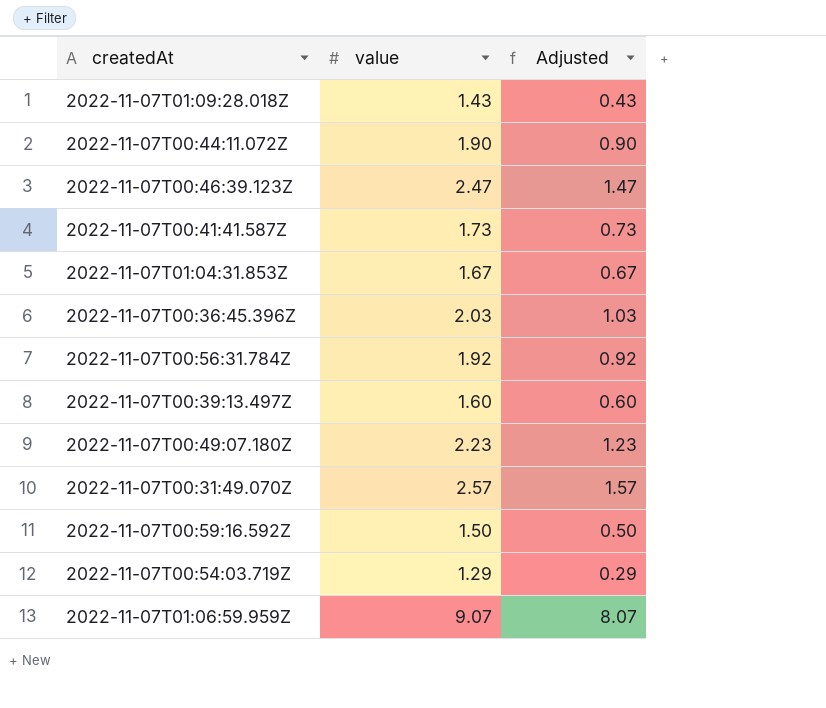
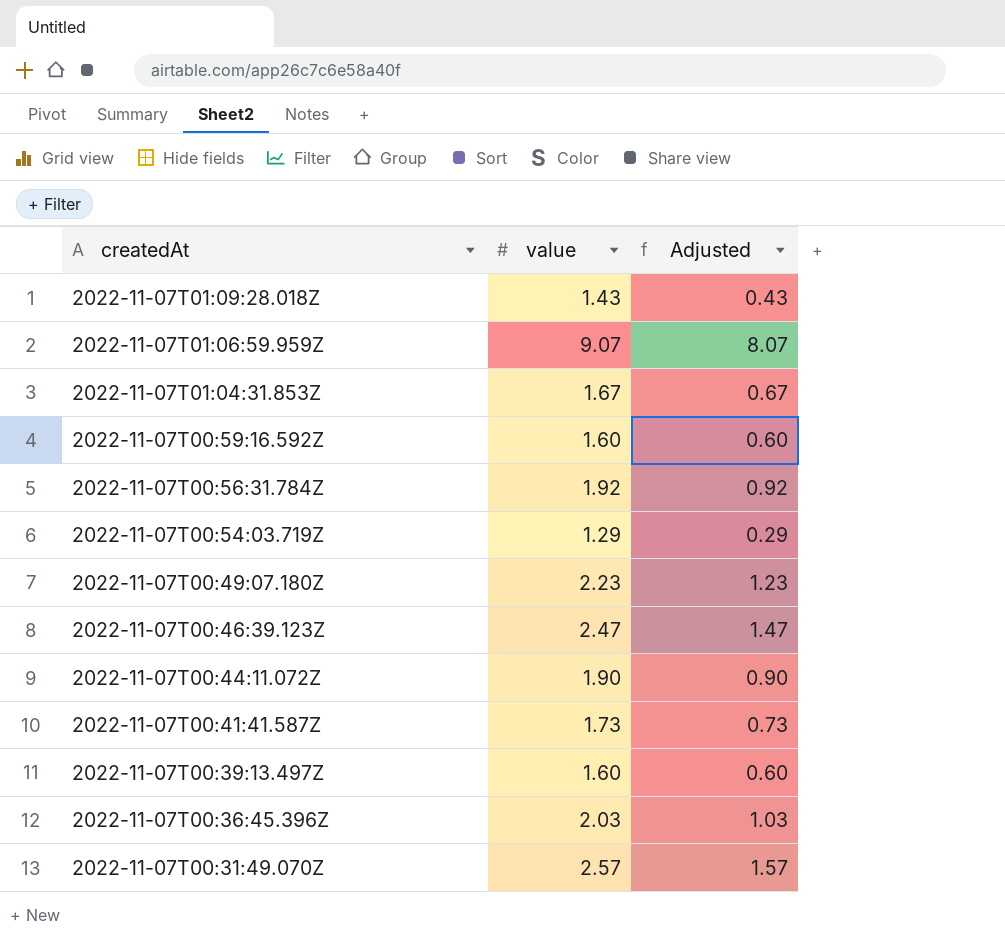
row order: none -> createdAt descending
2022-11-07T00:59:16.592Z | value: 1.50 -> 1.60
2022-11-07T00:59:16.592Z | Adjusted: 0.50 -> 0.60

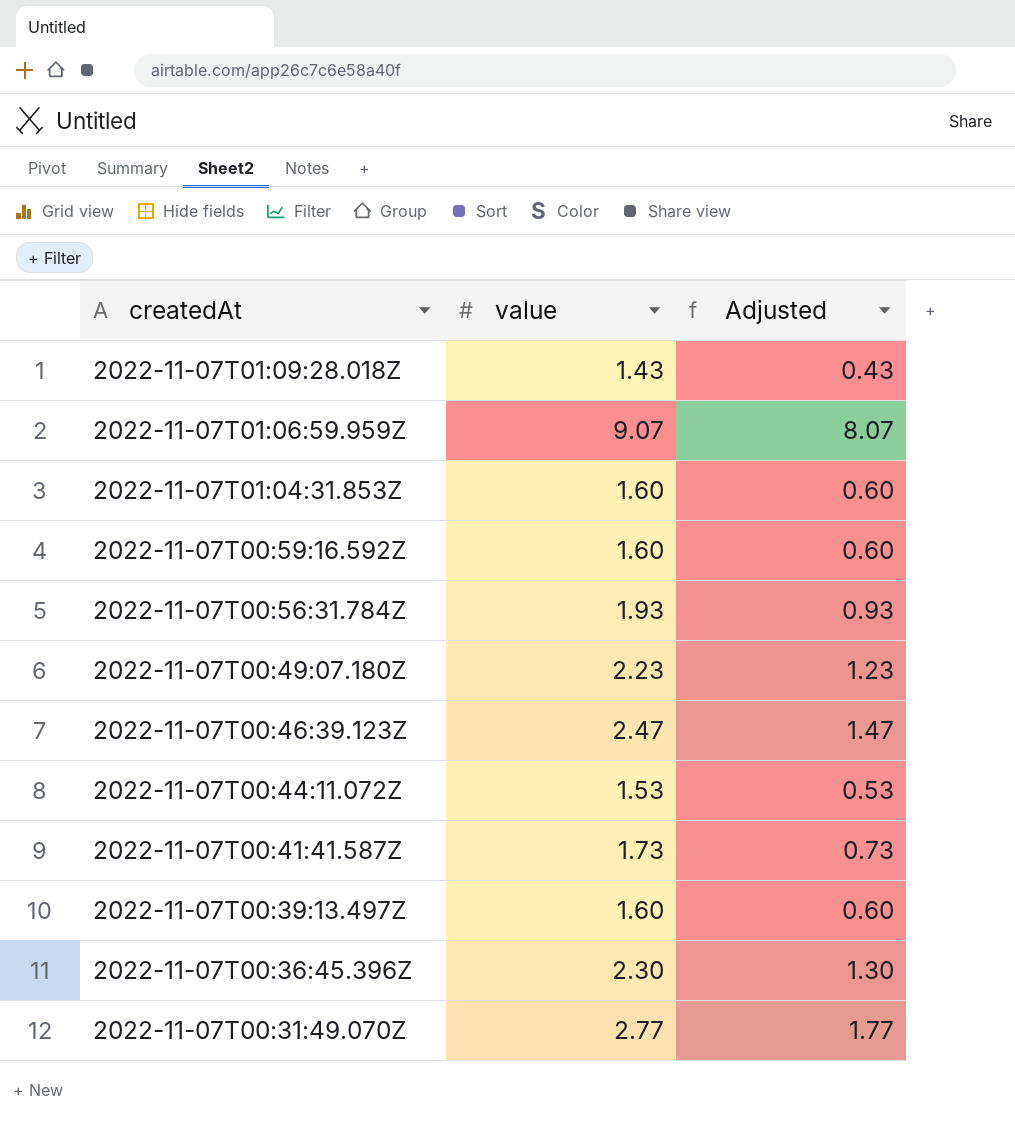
row 2022-11-07T00:54:03.719Z: 1.29 | 0.29 -> none
2022-11-07T01:04:31.853Z | value: 1.67 -> 1.60
2022-11-07T01:04:31.853Z | Adjusted: 0.67 -> 0.60
2022-11-07T00:56:31.784Z | value: 1.92 -> 1.93
2022-11-07T00:56:31.784Z | Adjusted: 0.92 -> 0.93
2022-11-07T00:44:11.072Z | value: 1.90 -> 1.53
2022-11-07T00:44:11.072Z | Adjusted: 0.90 -> 0.53
2022-11-07T00:36:45.396Z | value: 2.03 -> 2.30
2022-11-07T00:36:45.396Z | Adjusted: 1.03 -> 1.30
2022-11-07T00:31:49.070Z | value: 2.57 -> 2.77
2022-11-07T00:31:49.070Z | Adjusted: 1.57 -> 1.77

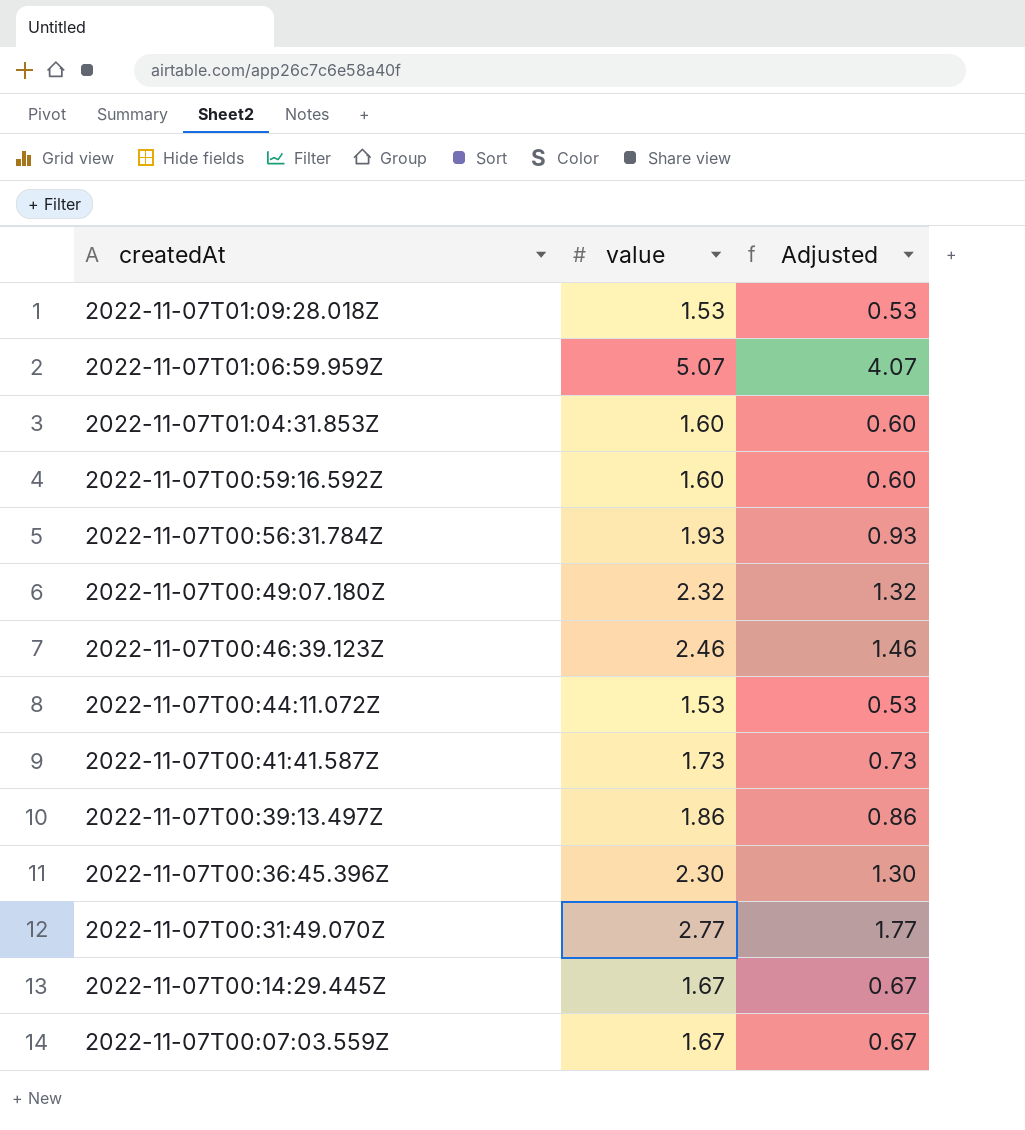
2022-11-07T01:09:28.018Z | value: 1.43 -> 1.53
2022-11-07T01:09:28.018Z | Adjusted: 0.43 -> 0.53
2022-11-07T01:06:59.959Z | value: 9.07 -> 5.07
2022-11-07T01:06:59.959Z | Adjusted: 8.07 -> 4.07
2022-11-07T00:49:07.180Z | value: 2.23 -> 2.32
2022-11-07T00:49:07.180Z | Adjusted: 1.23 -> 1.32
2022-11-07T00:46:39.123Z | value: 2.47 -> 2.46
2022-11-07T00:46:39.123Z | Adjusted: 1.47 -> 1.46
2022-11-07T00:39:13.497Z | value: 1.60 -> 1.86
2022-11-07T00:39:13.497Z | Adjusted: 0.60 -> 0.86
row 2022-11-07T00:14:29.445Z: none -> 1.67 | 0.67
row 2022-11-07T00:07:03.559Z: none -> 1.67 | 0.67

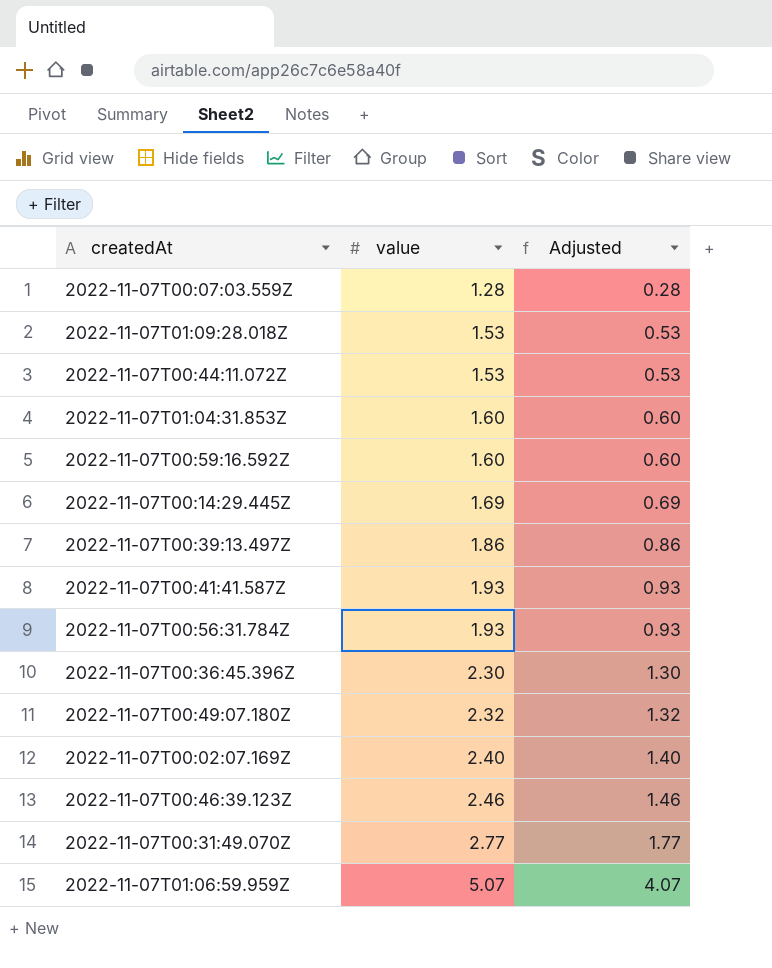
row order: createdAt descending -> value ascending
2022-11-07T00:07:03.559Z | value: 1.67 -> 1.28
2022-11-07T00:07:03.559Z | Adjusted: 0.67 -> 0.28
2022-11-07T00:14:29.445Z | value: 1.67 -> 1.69
2022-11-07T00:14:29.445Z | Adjusted: 0.67 -> 0.69
2022-11-07T00:41:41.587Z | value: 1.73 -> 1.93
2022-11-07T00:41:41.587Z | Adjusted: 0.73 -> 0.93
row 2022-11-07T00:02:07.169Z: none -> 2.40 | 1.40

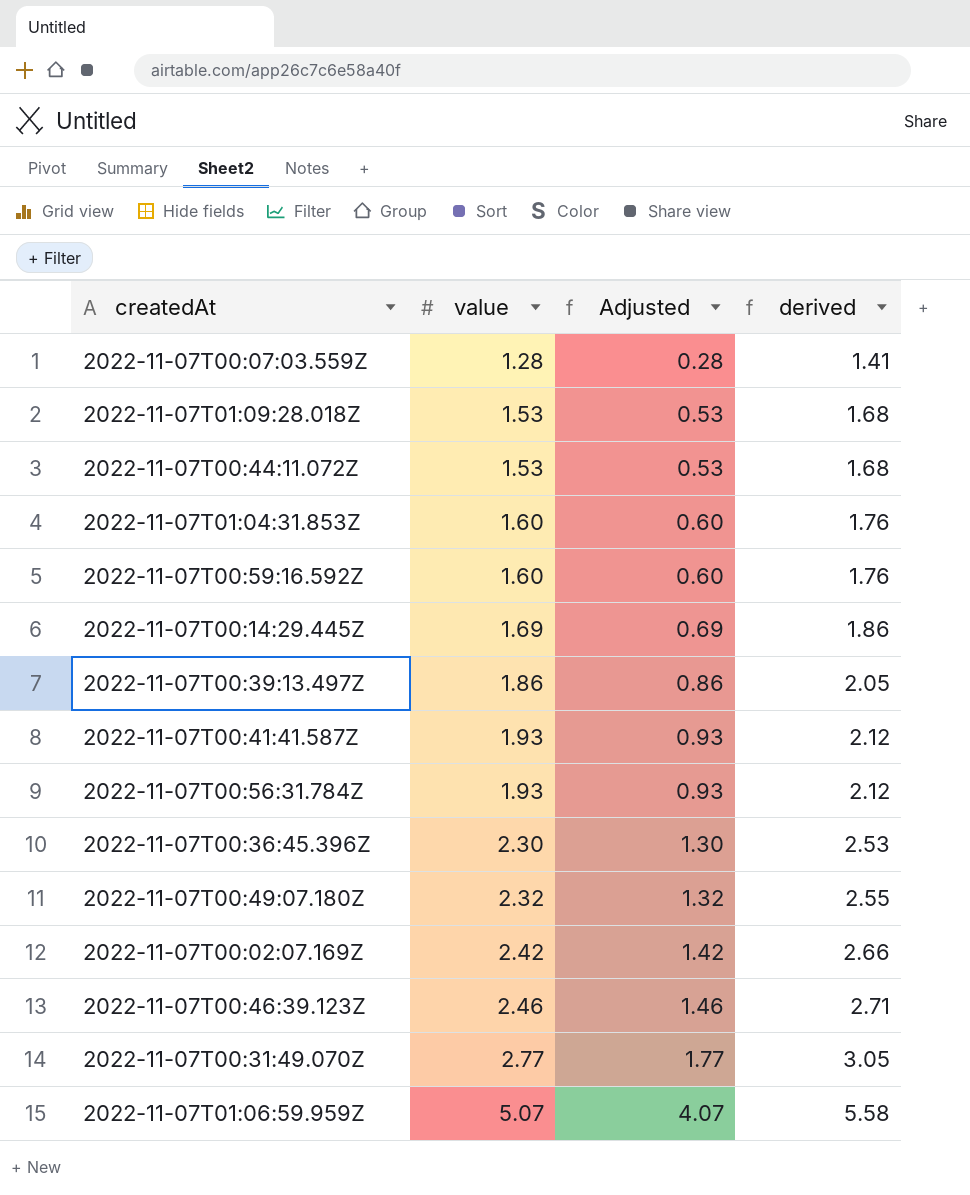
column derived | formula: none -> [value] * 1.1
2022-11-07T00:02:07.169Z | value: 2.40 -> 2.42
2022-11-07T00:02:07.169Z | Adjusted: 1.40 -> 1.42

